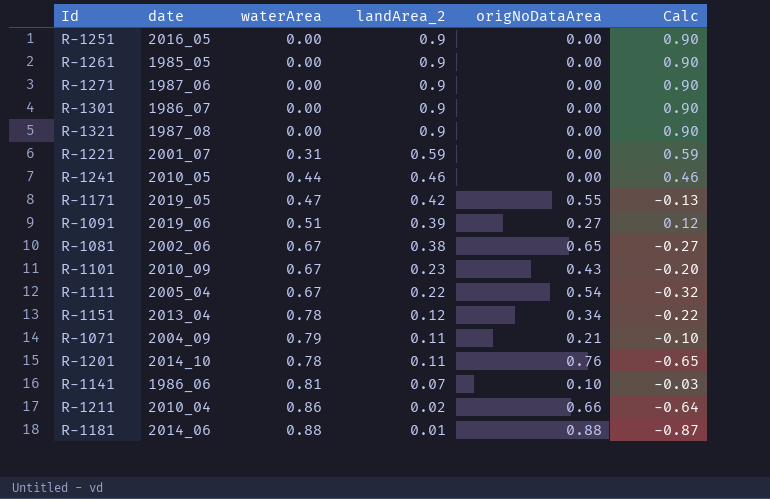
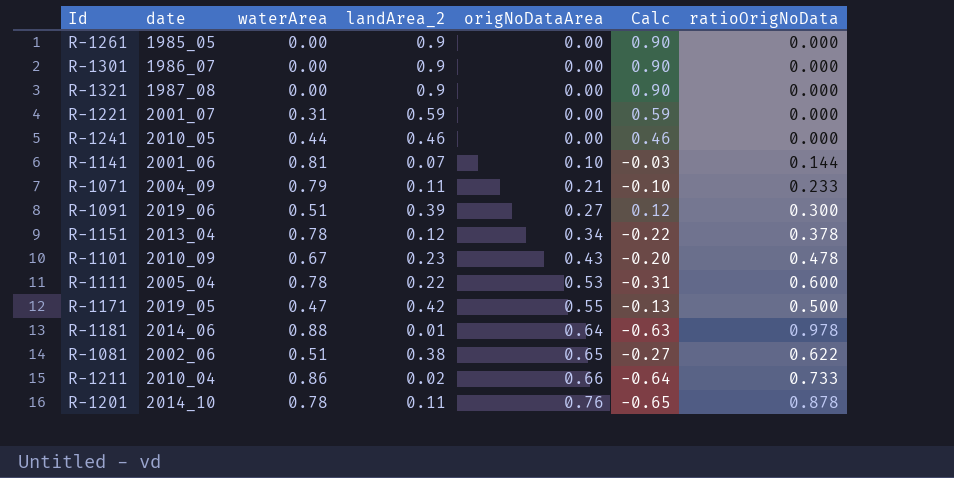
row order: landArea_2 descending -> origNoDataArea ascending
column ratioOrigNoData | position: none -> 7
row R-1251: 2016_05 | 0.00 | 0.9 | 0.00 | 0.90 -> none
row R-1271: 1987_06 | 0.00 | 0.9 | 0.00 | 0.90 -> none
R-1141 | date: 1986_06 -> 2001_06
R-1111 | waterArea: 0.67 -> 0.78
R-1111 | origNoDataArea: 0.54 -> 0.53
R-1111 | Calc: -0.32 -> -0.31
R-1181 | origNoDataArea: 0.88 -> 0.64
R-1181 | Calc: -0.87 -> -0.63
R-1081 | waterArea: 0.67 -> 0.51

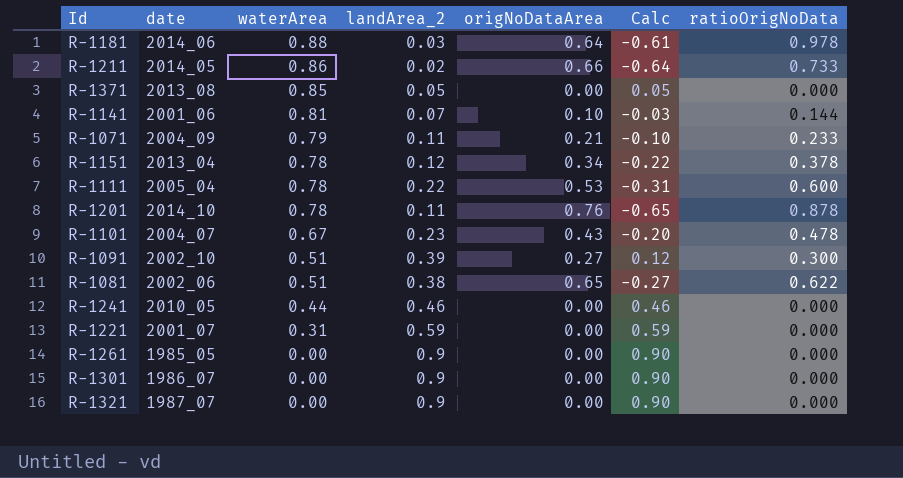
row order: origNoDataArea ascending -> waterArea descending
row R-1171: 2019_05 | 0.47 | 0.42 | 0.55 | -0.13 | 0.500 -> none
R-1181 | landArea_2: 0.01 -> 0.03
R-1181 | Calc: -0.63 -> -0.61
R-1211 | date: 2010_04 -> 2014_05
row R-1371: none -> 2013_08 | 0.85 | 0.05 | 0.00 | 0.05 | 0.000
R-1101 | date: 2010_09 -> 2004_07
R-1091 | date: 2019_06 -> 2002_10
R-1321 | date: 1987_08 -> 1987_07

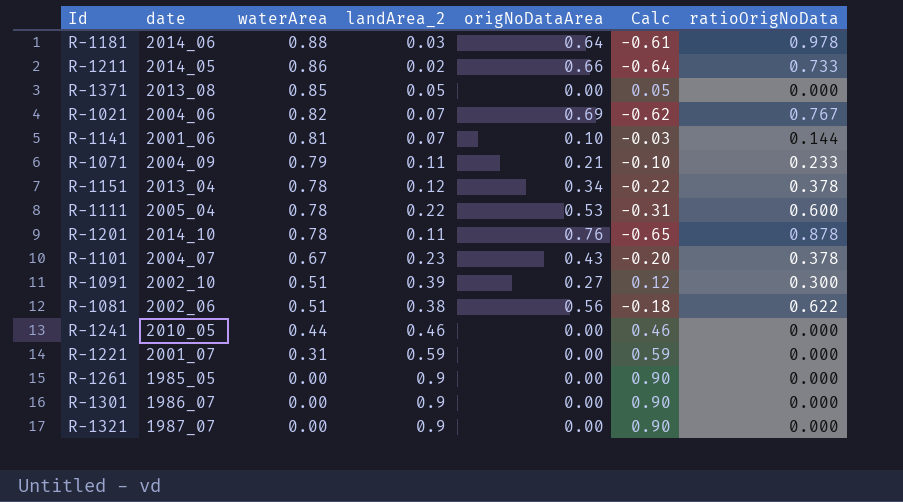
row R-1021: none -> 2004_06 | 0.82 | 0.07 | 0.69 | -0.62 | 0.767
R-1101 | ratioOrigNoData: 0.478 -> 0.378
R-1081 | origNoDataArea: 0.65 -> 0.56
R-1081 | Calc: -0.27 -> -0.18

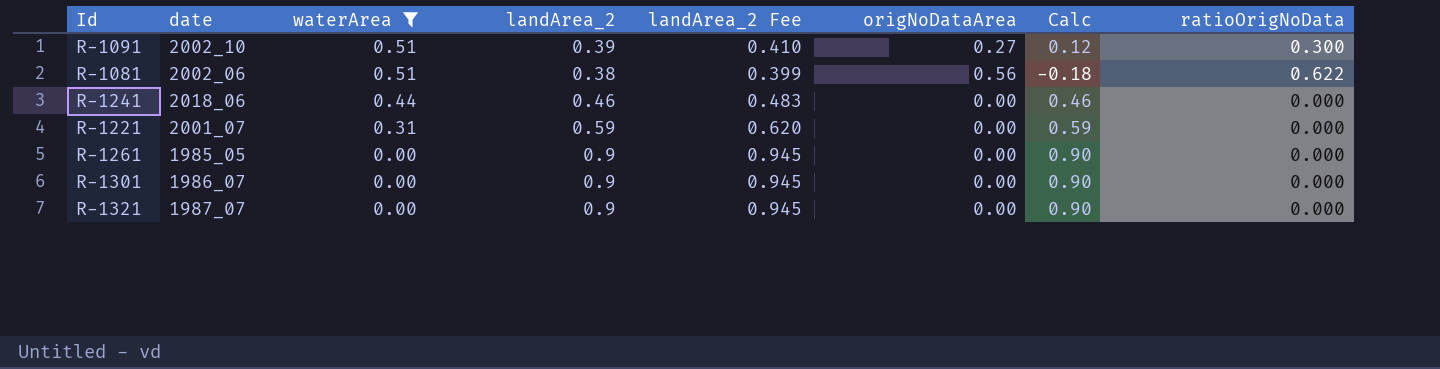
filter: none -> waterArea <= 0.51
column landArea_2 Fee | formula: none -> [landArea_2] * 1.05
R-1241 | date: 2010_05 -> 2018_06

